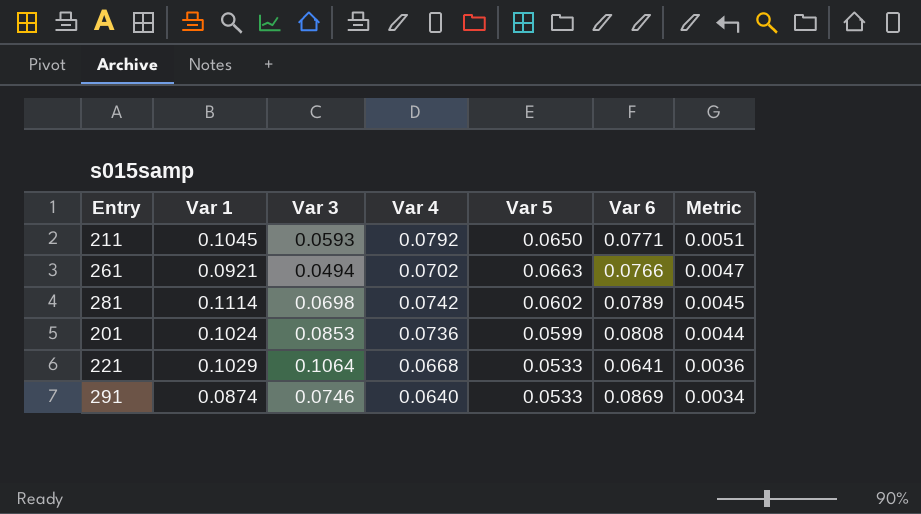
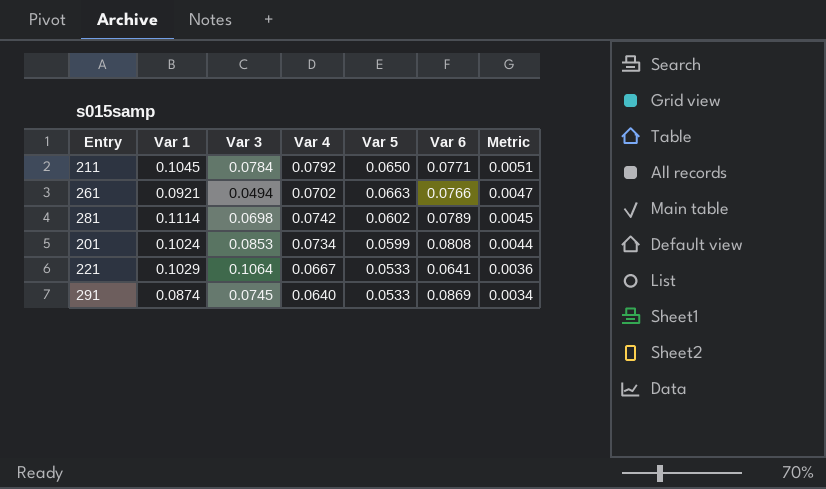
211 | Var 3: 0.0593 -> 0.0784
201 | Var 4: 0.0736 -> 0.0734
221 | Var 4: 0.0668 -> 0.0667
291 | Var 3: 0.0746 -> 0.0745

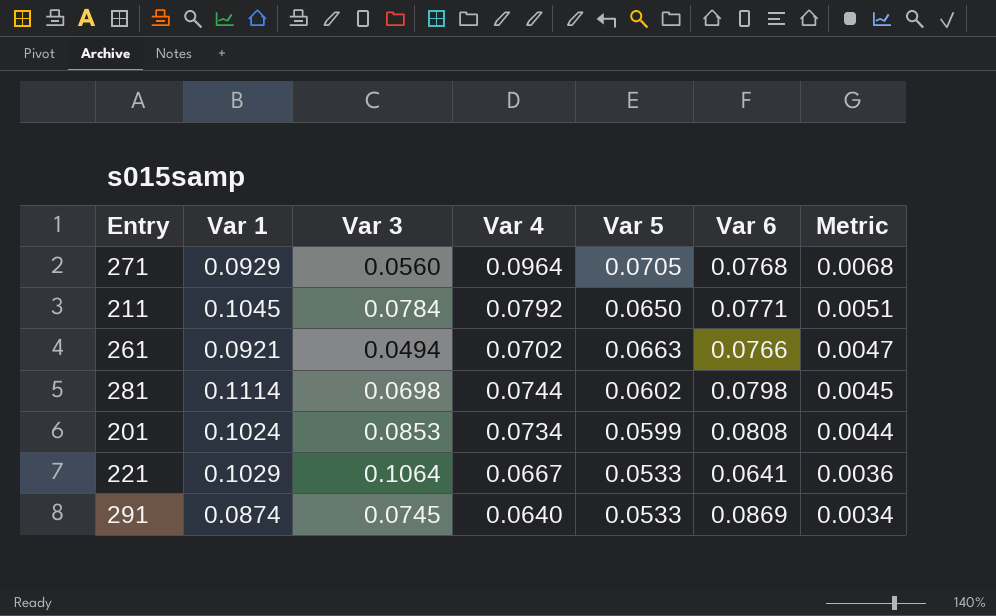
row 271: none -> 0.0929 | 0.0560 | 0.0964 | 0.0705 | 0.0768 | 0.0068
281 | Var 4: 0.0742 -> 0.0744
281 | Var 6: 0.0789 -> 0.0798

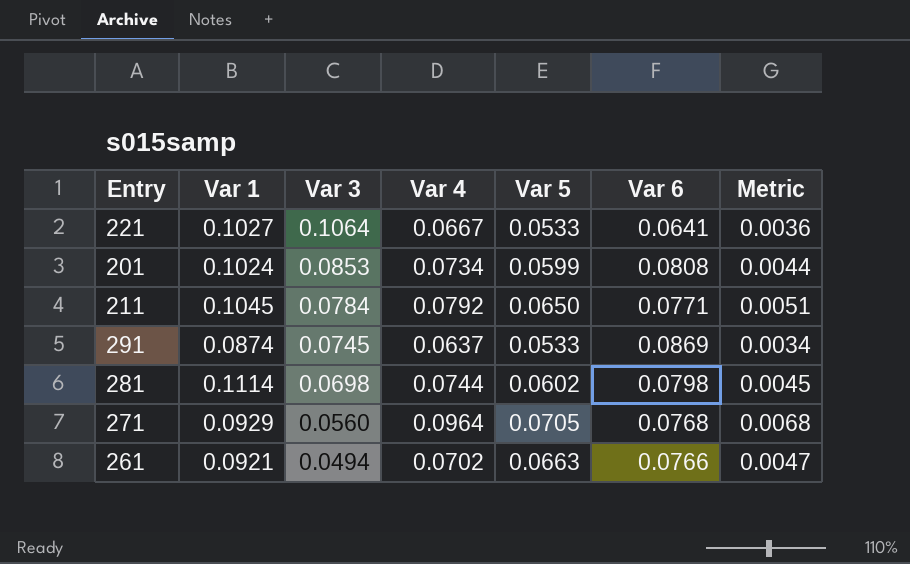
row order: Metric descending -> Var 3 descending
221 | Var 1: 0.1029 -> 0.1027
291 | Var 4: 0.0640 -> 0.0637

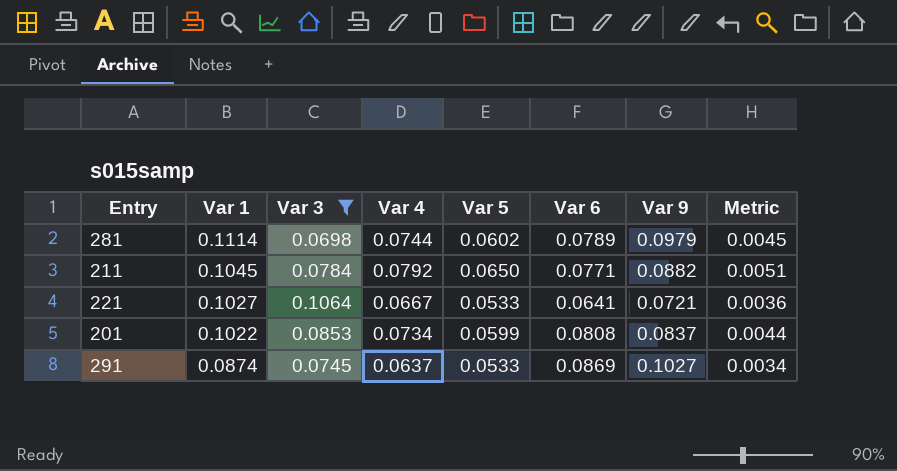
filter: none -> Var 3 >= 0.0698
row order: Var 3 descending -> Var 1 descending
column Var 9 | position: none -> 7
281 | Var 6: 0.0798 -> 0.0789
201 | Var 1: 0.1024 -> 0.1022

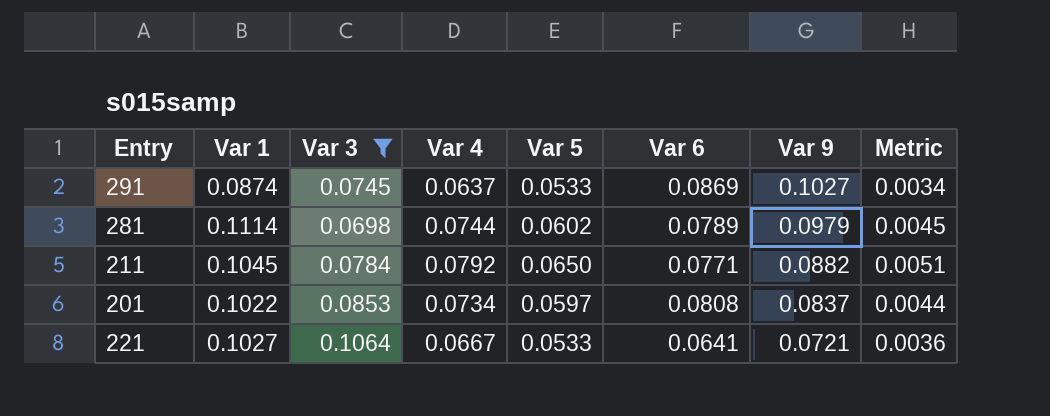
row order: Var 1 descending -> Var 9 descending
201 | Var 5: 0.0599 -> 0.0597

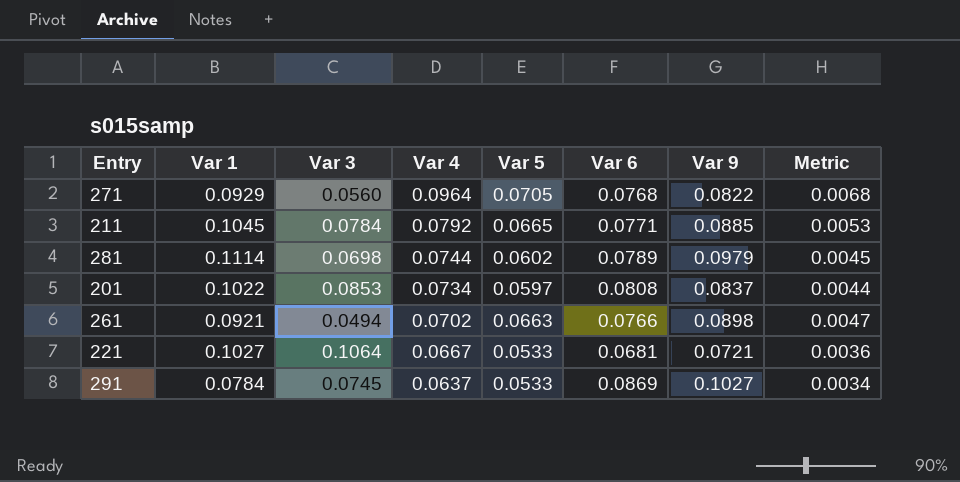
filter: Var 3 >= 0.0698 -> none
row order: Var 9 descending -> Var 4 descending
211 | Var 5: 0.0650 -> 0.0665
211 | Var 9: 0.0882 -> 0.0885
211 | Metric: 0.0051 -> 0.0053
221 | Var 6: 0.0641 -> 0.0681
291 | Var 1: 0.0874 -> 0.0784

